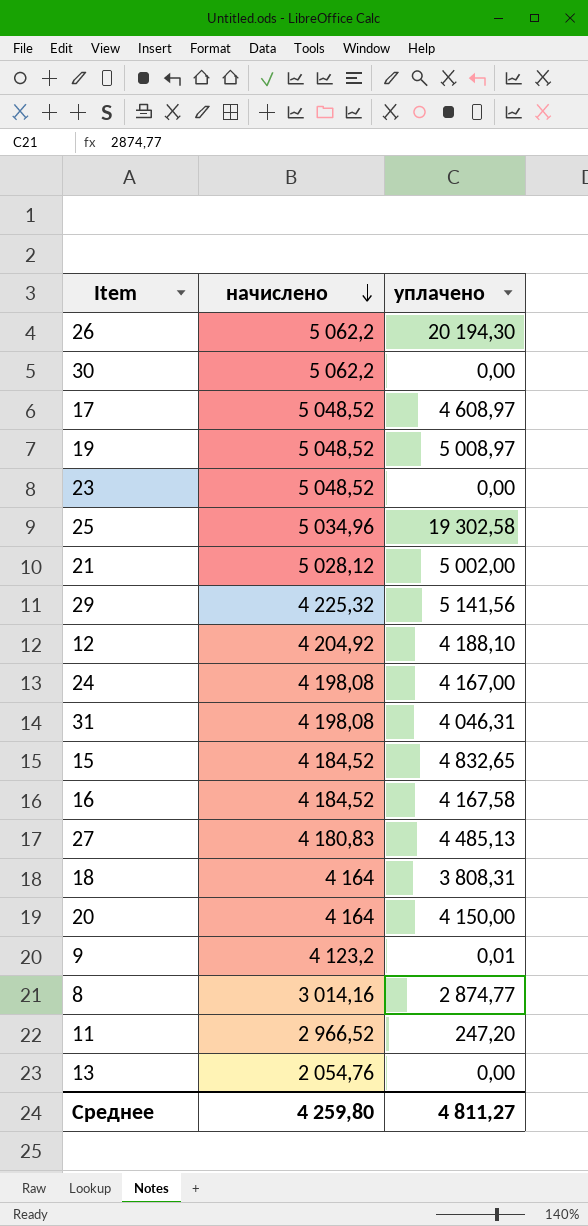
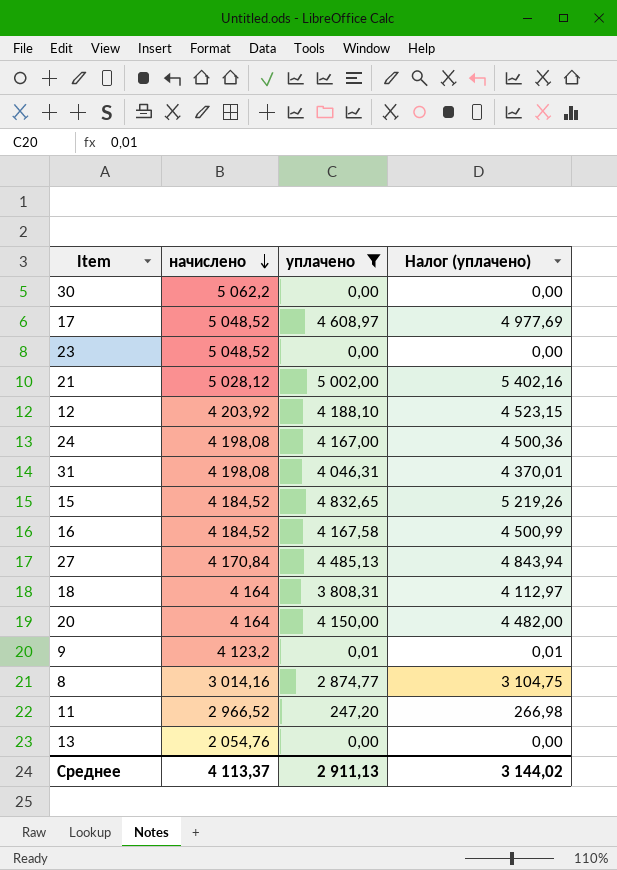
filter: none -> уплачено <= 5 002,00
column Налог (уплачено) | formula: none -> [уплачено] * 1,08
12 | начислено: 4 204,92 -> 4 203,92
27 | начислено: 4 180,83 -> 4 170,84
Среднее | начислено: 4 259,80 -> 4 113,37
Среднее | уплачено: 4 811,27 -> 2 911,13

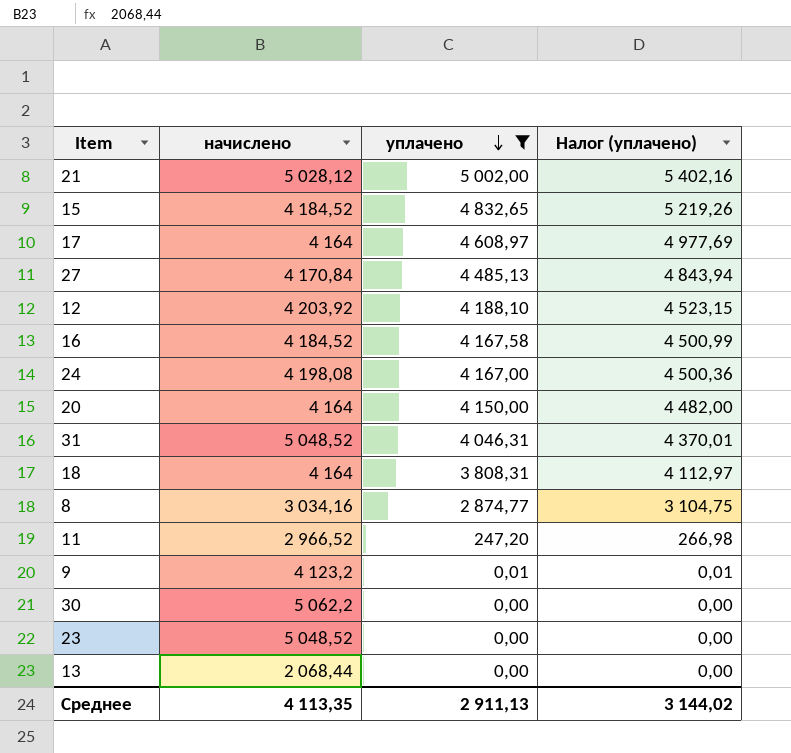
row order: начислено descending -> уплачено descending
17 | начислено: 5 048,52 -> 4 164
31 | начислено: 4 198,08 -> 5 048,52
8 | начислено: 3 014,16 -> 3 034,16
13 | начислено: 2 054,76 -> 2 068,44
Среднее | начислено: 4 113,37 -> 4 113,35

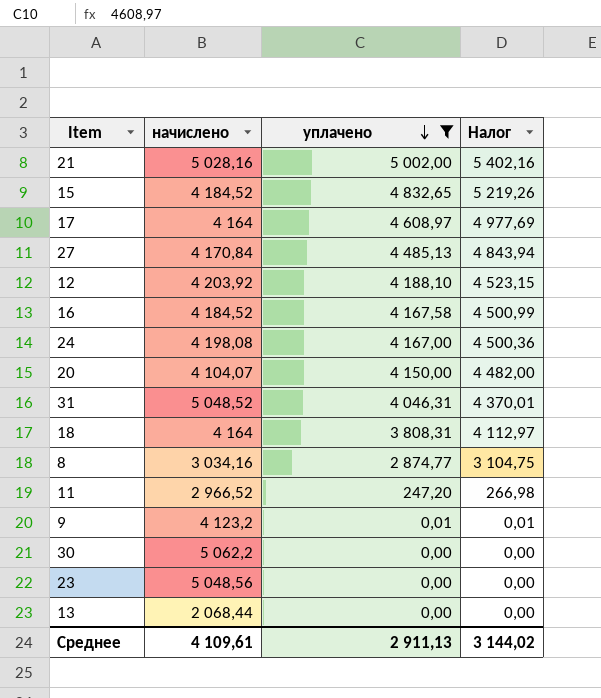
column name: Налог (уплачено) -> Налог
21 | начислено: 5 028,12 -> 5 028,16
20 | начислено: 4 164 -> 4 104,07
23 | начислено: 5 048,52 -> 5 048,56
Среднее | начислено: 4 113,35 -> 4 109,61

